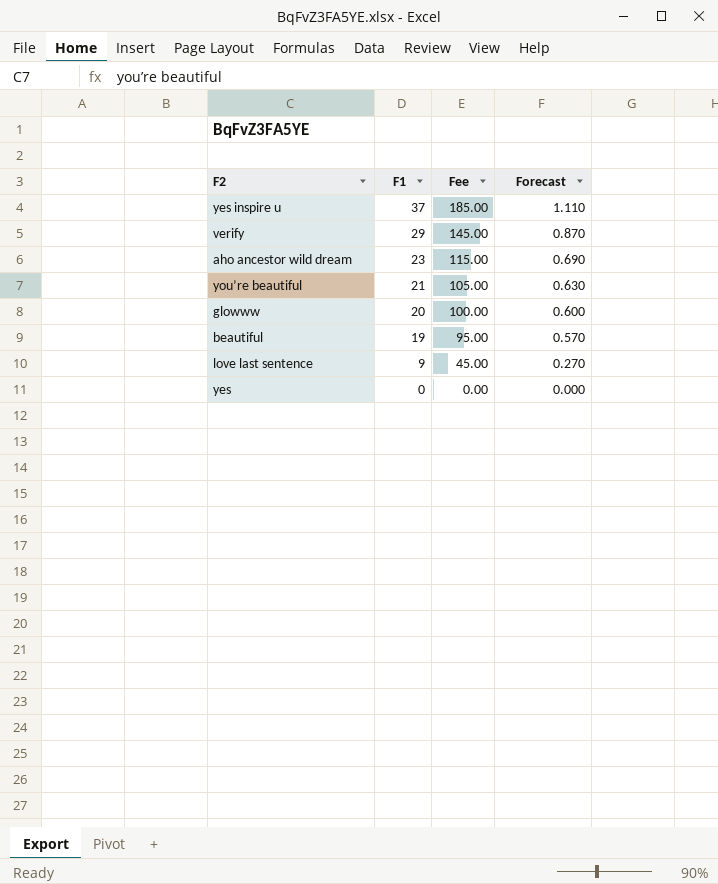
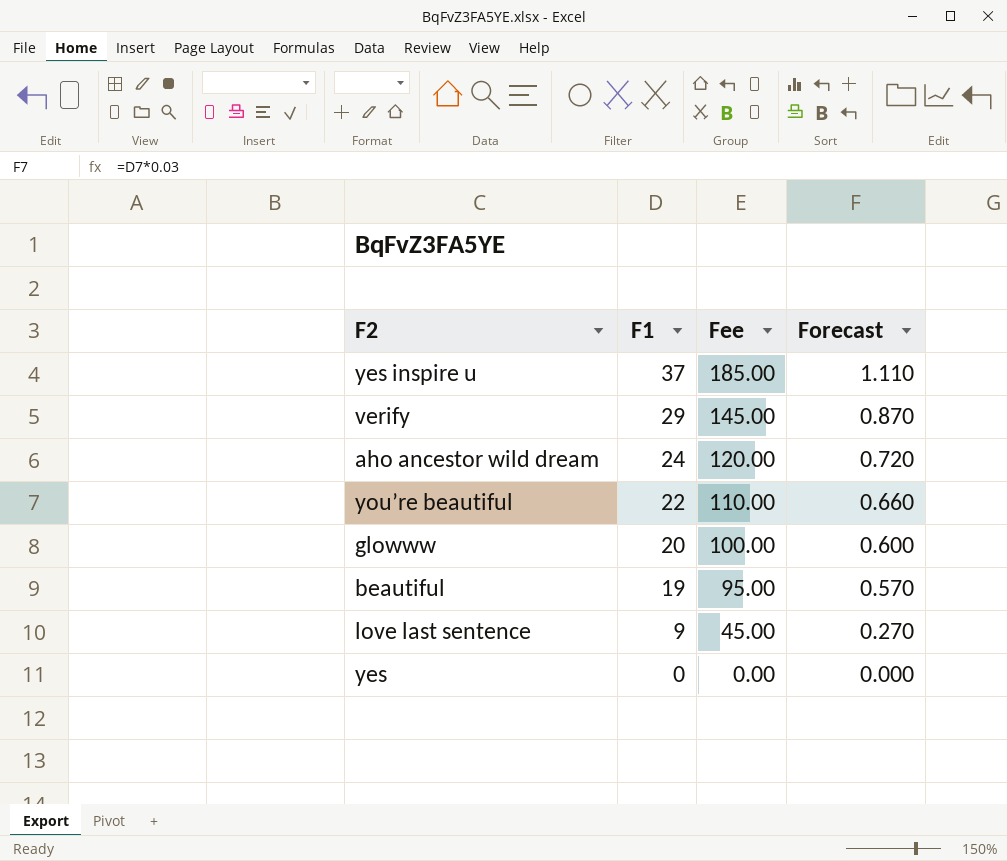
aho ancestor wild dream | F1: 23 -> 24
aho ancestor wild dream | Fee: 115.00 -> 120.00
aho ancestor wild dream | Forecast: 0.690 -> 0.720
you’re beautiful | F1: 21 -> 22
you’re beautiful | Fee: 105.00 -> 110.00
you’re beautiful | Forecast: 0.630 -> 0.660

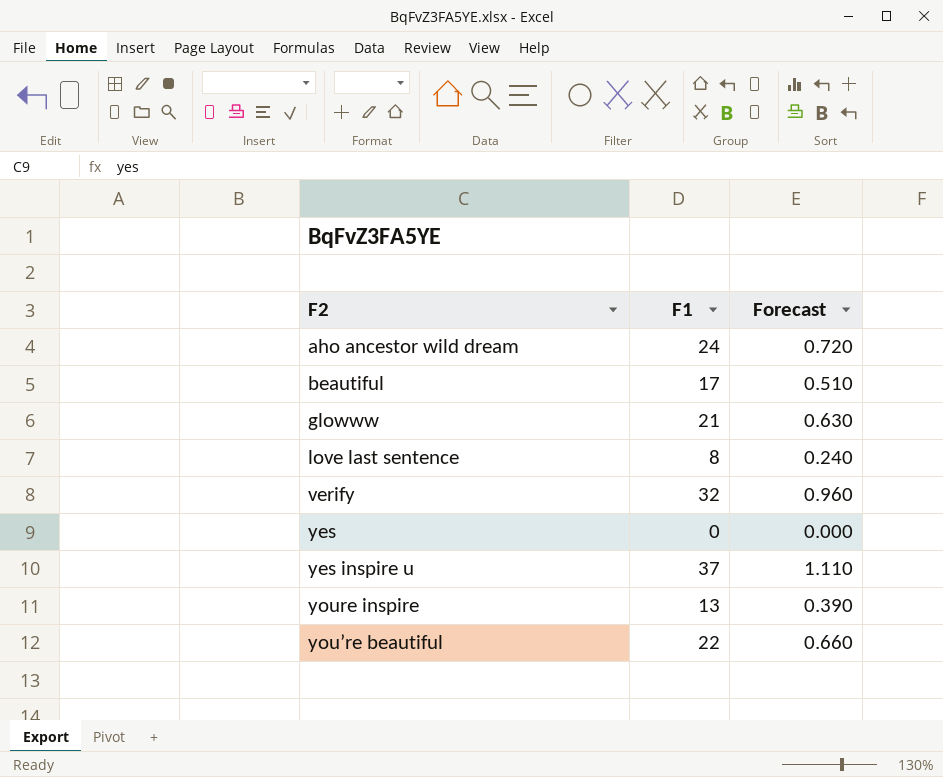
row order: F1 descending -> F2 ascending
column Fee | formula: [F1] * 5 -> none
beautiful | F1: 19 -> 17
beautiful | Forecast: 0.570 -> 0.510
glowww | F1: 20 -> 21
glowww | Forecast: 0.600 -> 0.630
love last sentence | F1: 9 -> 8
love last sentence | Forecast: 0.270 -> 0.240
verify | F1: 29 -> 32
verify | Forecast: 0.870 -> 0.960
row youre inspire: none -> 13 | 0.390

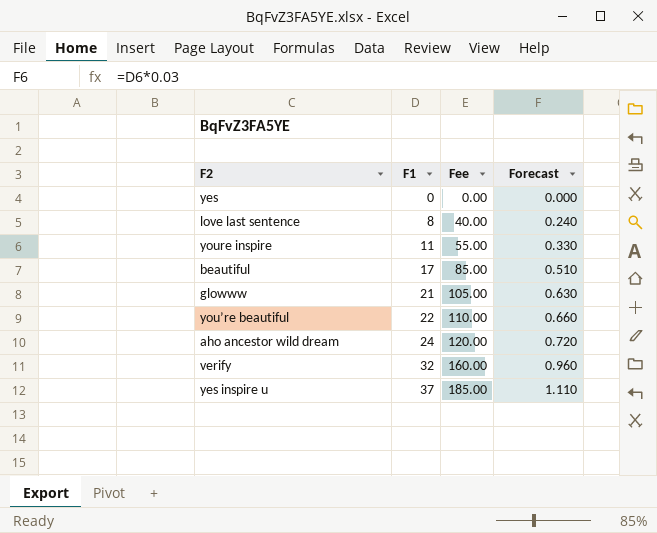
row order: F2 ascending -> F1 ascending
column Fee | formula: none -> [F1] * 5
youre inspire | F1: 13 -> 11
youre inspire | Forecast: 0.390 -> 0.330

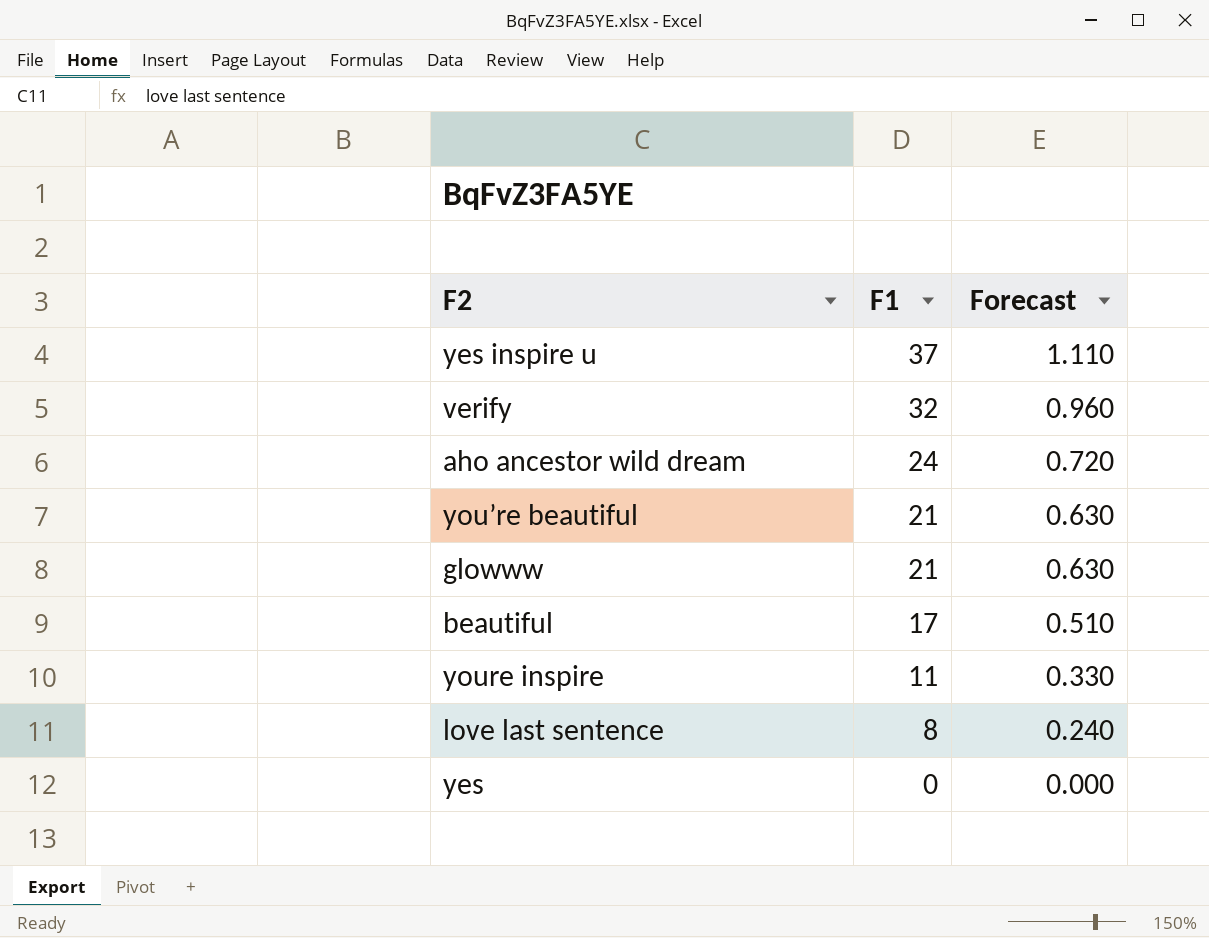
row order: F1 ascending -> F1 descending
column Fee | formula: [F1] * 5 -> none
you’re beautiful | F1: 22 -> 21
you’re beautiful | Forecast: 0.660 -> 0.630

